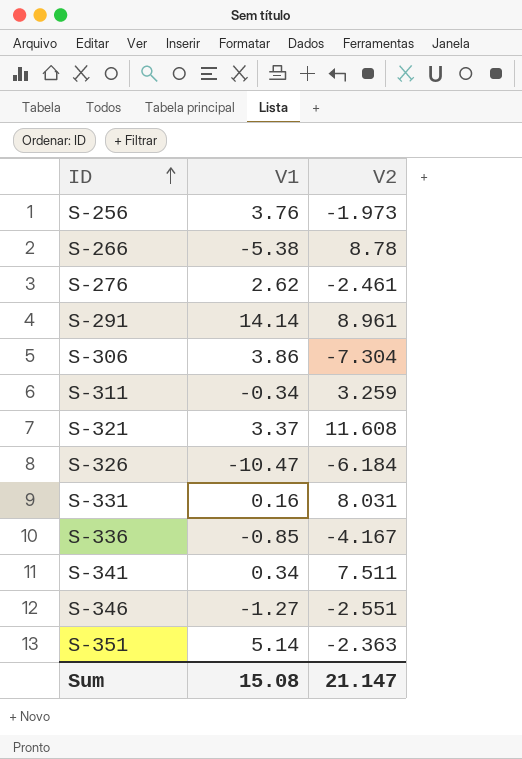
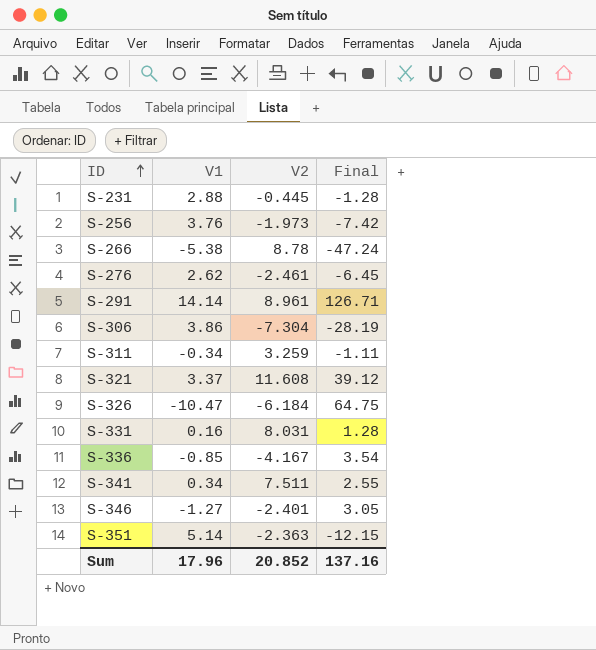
column Final | formula: none -> [V1] * [V2]
row S-231: none -> 2.88 | -0.445 | -1.28
S-346 | V2: -2.551 -> -2.401
Sum | V1: 15.08 -> 17.96
Sum | V2: 21.147 -> 20.852

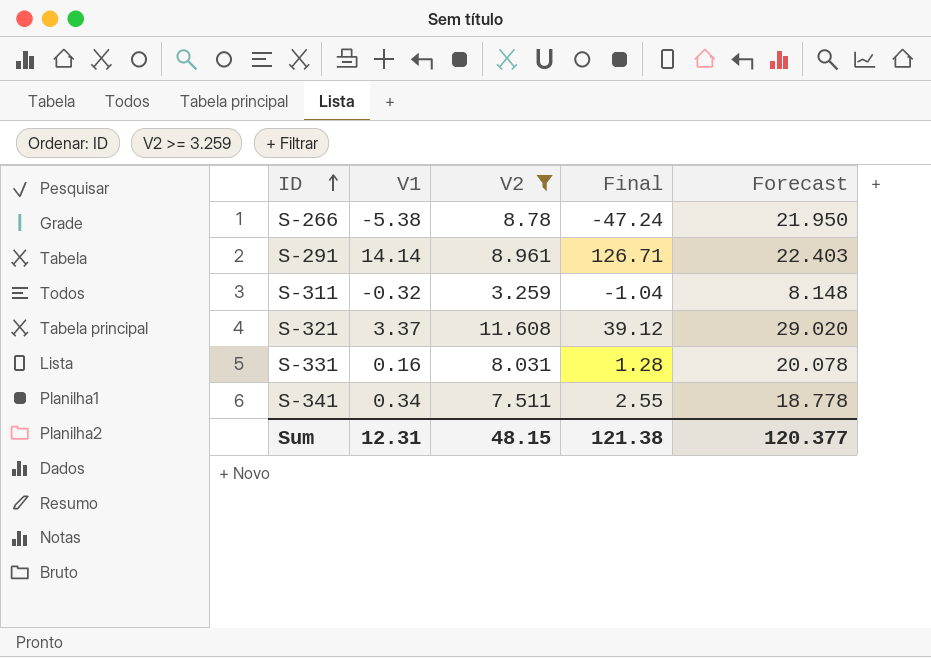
filter: none -> V2 >= 3.259
column Forecast | formula: none -> [V2] * 2.5
S-311 | V1: -0.34 -> -0.32
S-311 | Final: -1.11 -> -1.04
Sum | V1: 17.96 -> 12.31
Sum | V2: 20.852 -> 48.15
Sum | Final: 137.16 -> 121.38

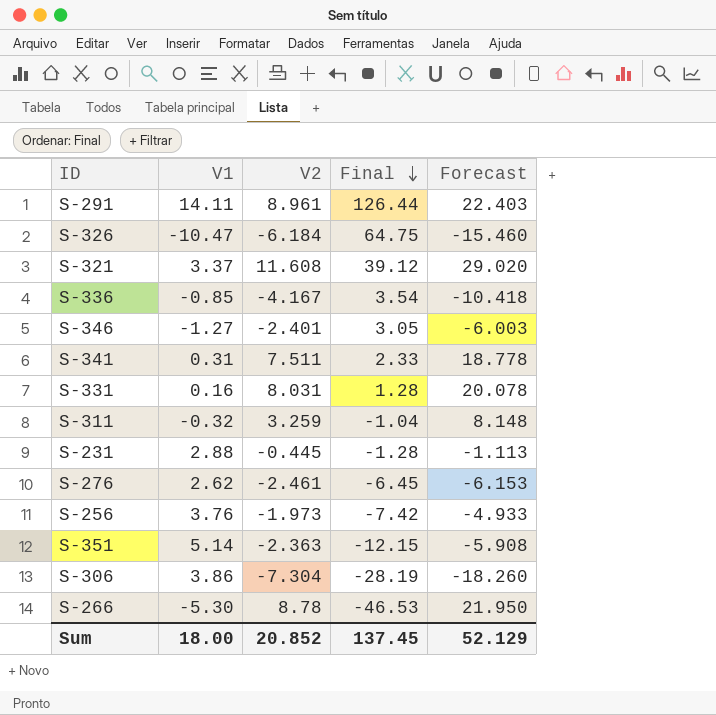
filter: V2 >= 3.259 -> none
row order: ID ascending -> Final descending
S-291 | V1: 14.14 -> 14.11
S-291 | Final: 126.71 -> 126.44
S-341 | V1: 0.34 -> 0.31
S-341 | Final: 2.55 -> 2.33
S-266 | V1: -5.38 -> -5.30
S-266 | Final: -47.24 -> -46.53
Sum | V1: 12.31 -> 18.00
Sum | V2: 48.15 -> 20.852
Sum | Final: 121.38 -> 137.45
Sum | Forecast: 120.377 -> 52.129

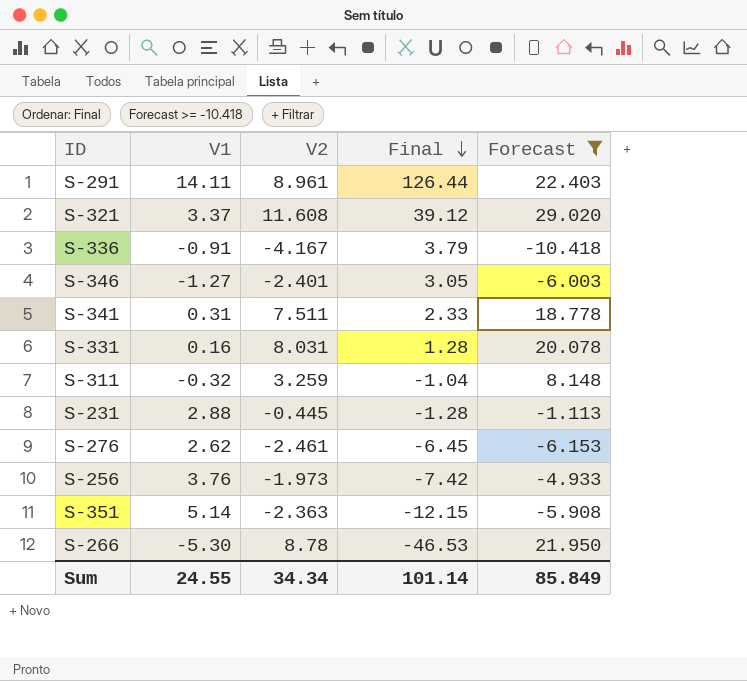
filter: none -> Forecast >= -10.418
S-336 | V1: -0.85 -> -0.91
S-336 | Final: 3.54 -> 3.79
Sum | V1: 18.00 -> 24.55
Sum | V2: 20.852 -> 34.34
Sum | Final: 137.45 -> 101.14
Sum | Forecast: 52.129 -> 85.849

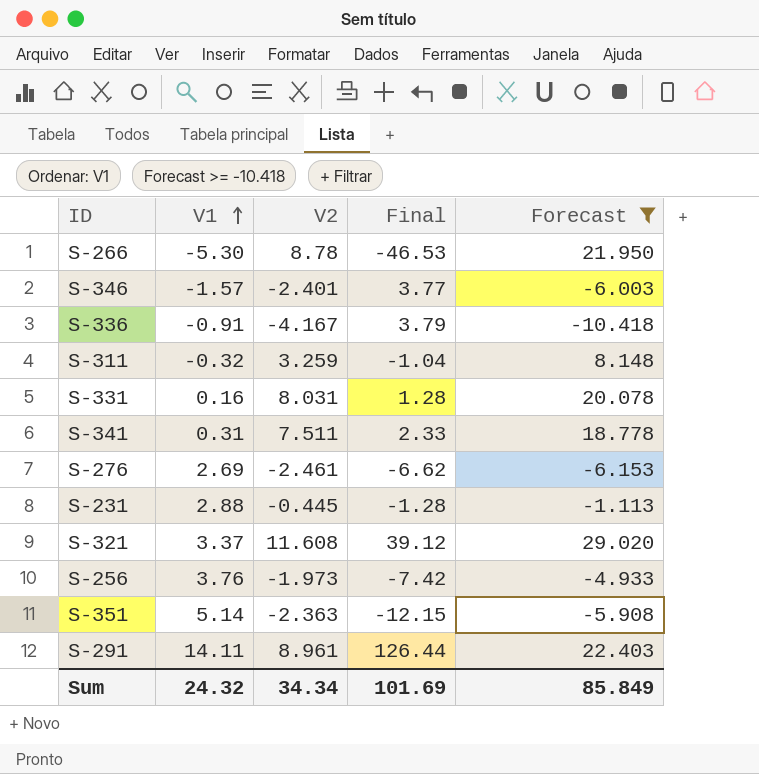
row order: Final descending -> V1 ascending
S-346 | V1: -1.27 -> -1.57
S-346 | Final: 3.05 -> 3.77
S-276 | V1: 2.62 -> 2.69
S-276 | Final: -6.45 -> -6.62
Sum | V1: 24.55 -> 24.32
Sum | Final: 101.14 -> 101.69

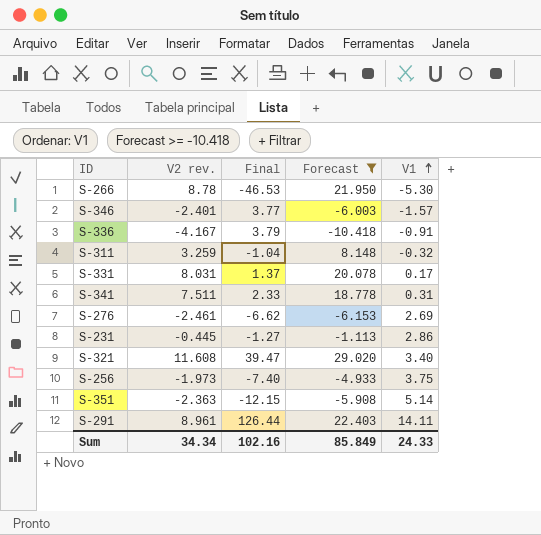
column name: V2 -> V2 rev.
column V1 | position: 2 -> 5
S-331 | Final: 1.28 -> 1.37
S-331 | V1: 0.16 -> 0.17
S-231 | Final: -1.28 -> -1.27
S-231 | V1: 2.88 -> 2.86
S-321 | Final: 39.12 -> 39.47
S-321 | V1: 3.37 -> 3.40
S-256 | Final: -7.42 -> -7.40
S-256 | V1: 3.76 -> 3.75
Sum | Final: 101.69 -> 102.16
Sum | V1: 24.32 -> 24.33

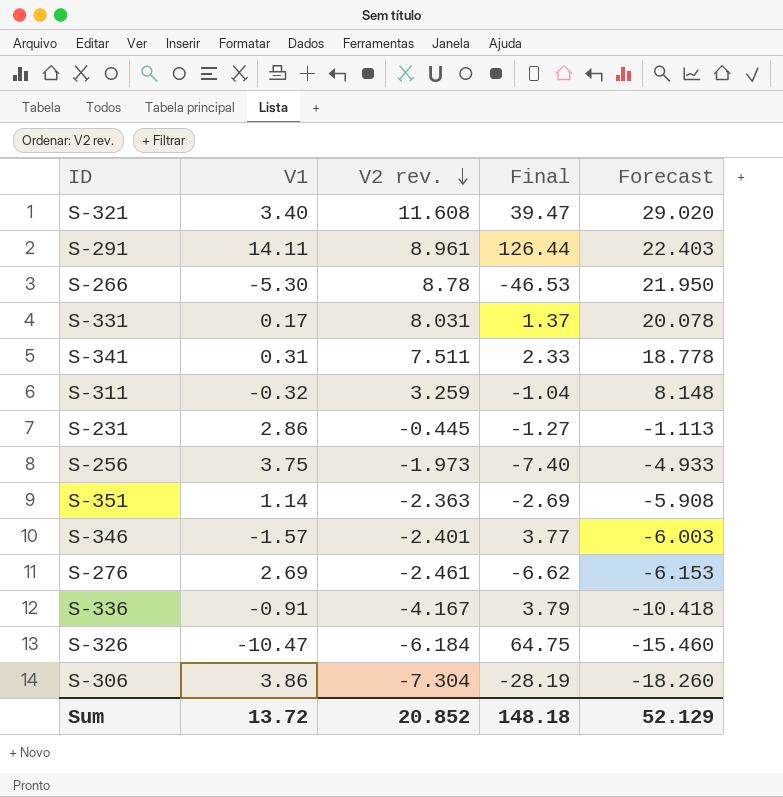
filter: Forecast >= -10.418 -> none
row order: V1 ascending -> V2 rev. descending
column V1 | position: 5 -> 2
S-351 | V1: 5.14 -> 1.14
S-351 | Final: -12.15 -> -2.69
Sum | V1: 24.33 -> 13.72
Sum | V2 rev.: 34.34 -> 20.852
Sum | Final: 102.16 -> 148.18
Sum | Forecast: 85.849 -> 52.129

